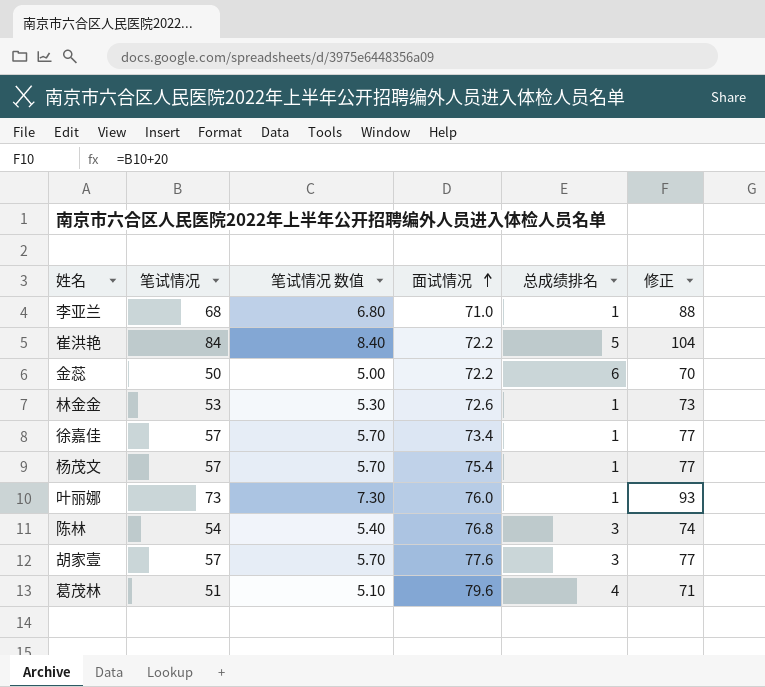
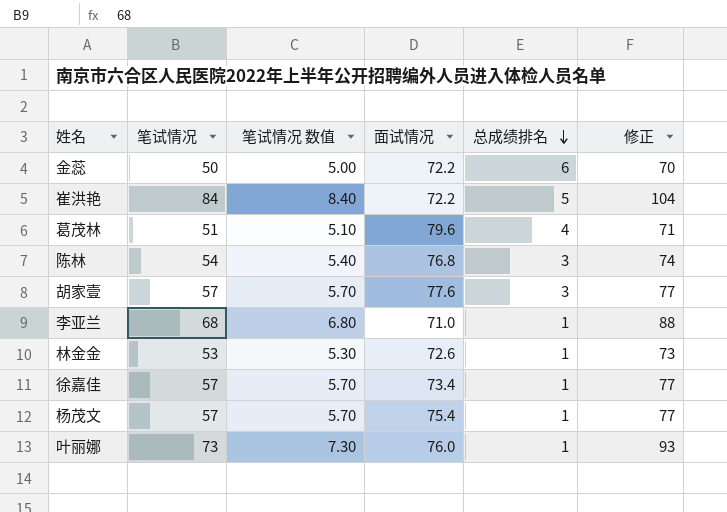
row order: 面试情况 ascending -> 总成绩排名 descending

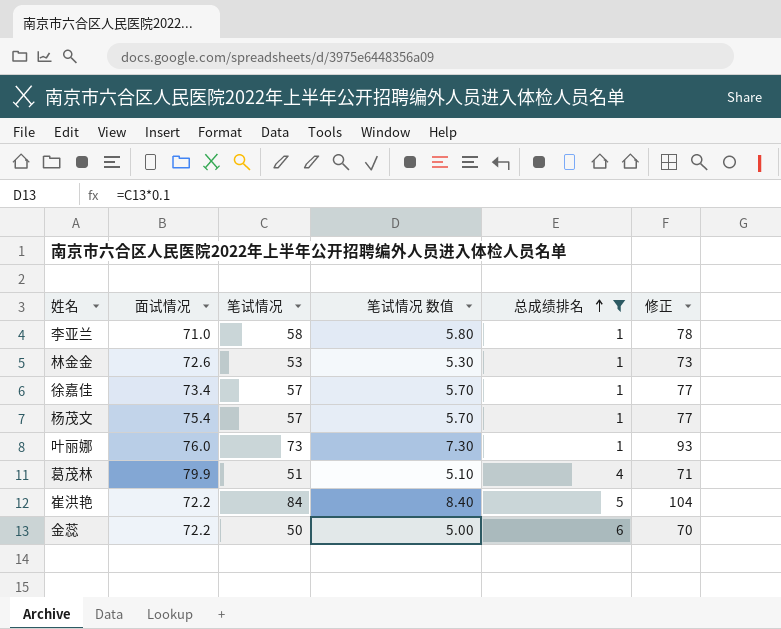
filter: none -> 总成绩排名 != 3
row order: 总成绩排名 descending -> 总成绩排名 ascending
column 面试情况 | position: 4 -> 2
李亚兰 | 笔试情况: 68 -> 58
李亚兰 | 笔试情况 数值: 6.80 -> 5.80
李亚兰 | 修正: 88 -> 78
葛茂林 | 面试情况: 79.6 -> 79.9

